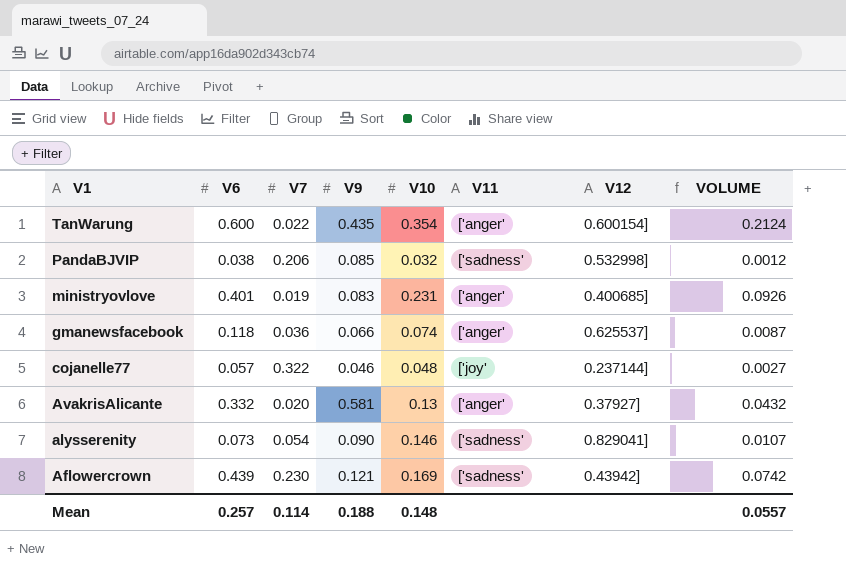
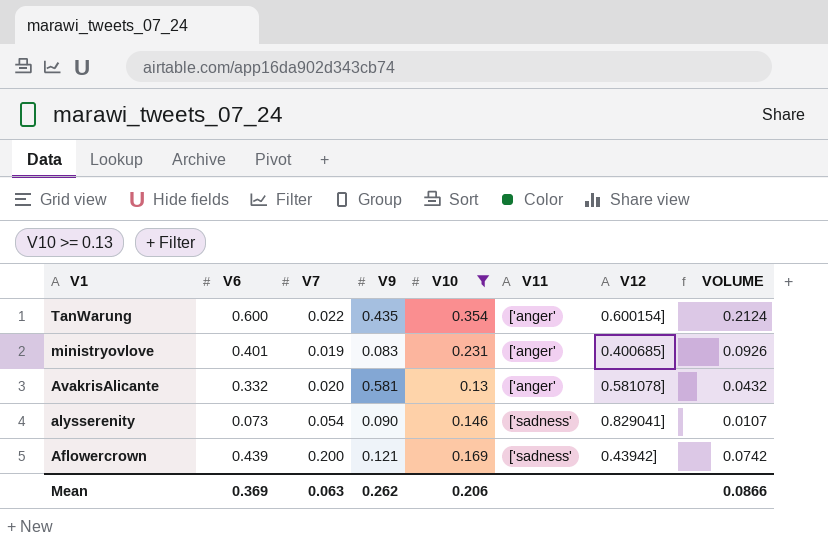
filter: none -> V10 >= 0.13
AvakrisAlicante | V12: 0.37927] -> 0.581078]
Aflowercrown | V7: 0.230 -> 0.200
Mean | V6: 0.257 -> 0.369
Mean | V7: 0.114 -> 0.063
Mean | V9: 0.188 -> 0.262
Mean | V10: 0.148 -> 0.206
Mean | VOLUME: 0.0557 -> 0.0866

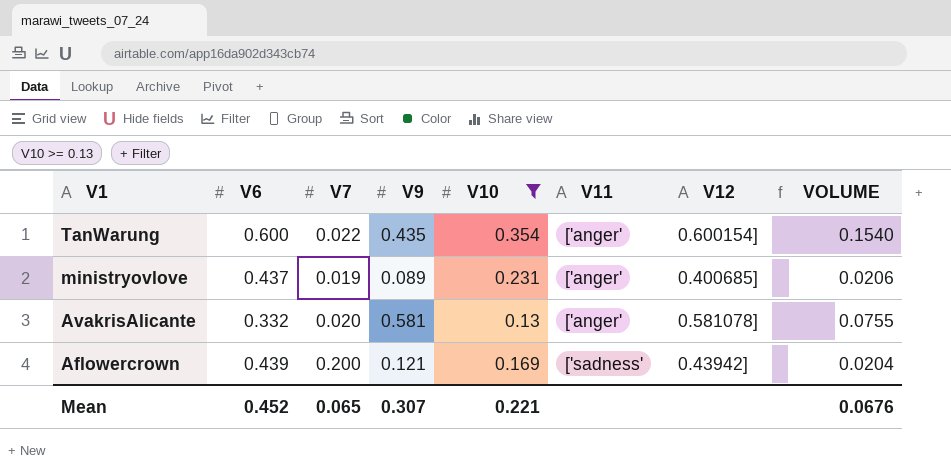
column VOLUME | formula: [V6] * [V10] -> [V9] * [V10]
row alysserenity: 0.073 | 0.054 | 0.090 | 0.146 | ['sadness' | 0.829041] | 0.0107 -> none
ministryovlove | V6: 0.401 -> 0.437
ministryovlove | V9: 0.083 -> 0.089
Mean | V6: 0.369 -> 0.452
Mean | V7: 0.063 -> 0.065
Mean | V9: 0.262 -> 0.307
Mean | V10: 0.206 -> 0.221
Mean | VOLUME: 0.0866 -> 0.0676

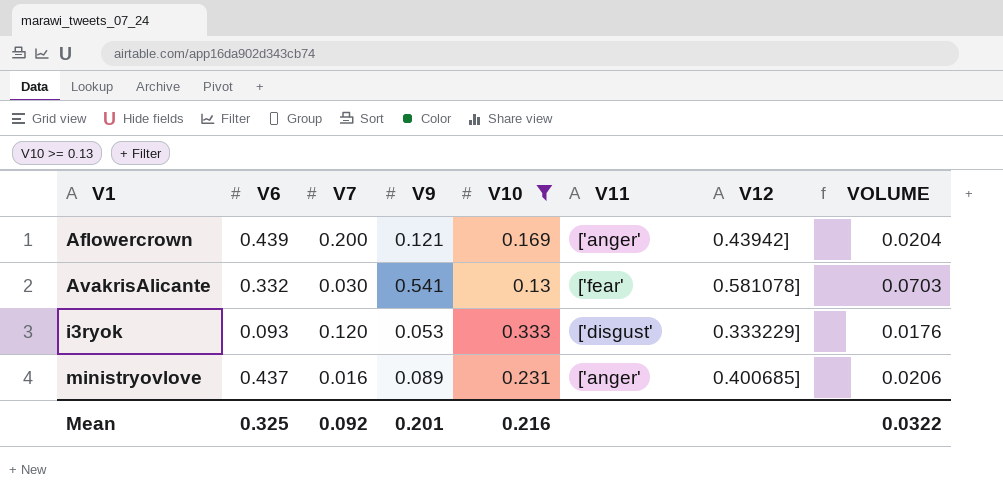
row order: V1 descending -> V1 ascending
row TanWarung: 0.600 | 0.022 | 0.435 | 0.354 | ['anger' | 0.600154] | 0.1540 -> none
Aflowercrown | V11: ['sadness' -> ['anger'
AvakrisAlicante | V7: 0.020 -> 0.030
AvakrisAlicante | V9: 0.581 -> 0.541
AvakrisAlicante | V11: ['anger' -> ['fear'
AvakrisAlicante | VOLUME: 0.0755 -> 0.0703
row i3ryok: none -> 0.093 | 0.120 | 0.053 | 0.333 | ['disgust' | 0.333229] | 0.0176
ministryovlove | V7: 0.019 -> 0.016
Mean | V6: 0.452 -> 0.325
Mean | V7: 0.065 -> 0.092
Mean | V9: 0.307 -> 0.201
Mean | V10: 0.221 -> 0.216
Mean | VOLUME: 0.0676 -> 0.0322

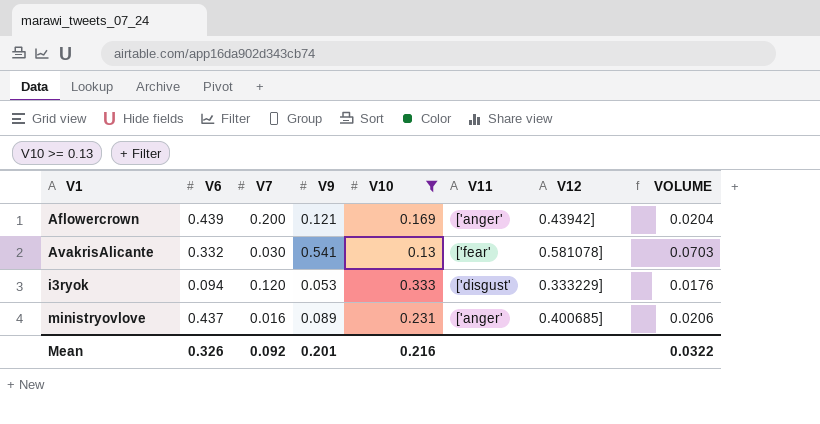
i3ryok | V6: 0.093 -> 0.094
Mean | V6: 0.325 -> 0.326

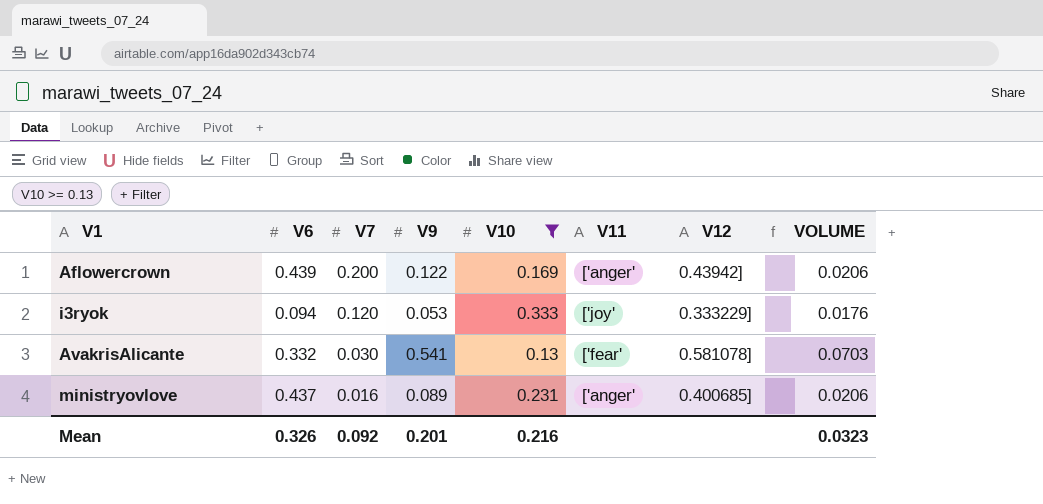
row order: V1 ascending -> V7 descending
Aflowercrown | V9: 0.121 -> 0.122
Aflowercrown | VOLUME: 0.0204 -> 0.0206
i3ryok | V11: ['disgust' -> ['joy'
Mean | VOLUME: 0.0322 -> 0.0323

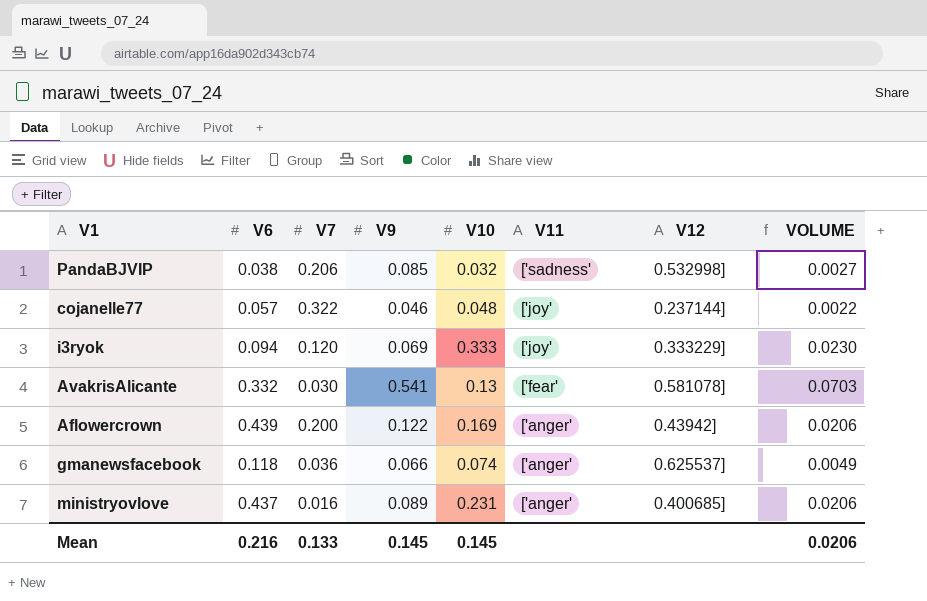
filter: V10 >= 0.13 -> none
row order: V7 descending -> V11 descending
i3ryok | V9: 0.053 -> 0.069
i3ryok | VOLUME: 0.0176 -> 0.0230
Mean | V6: 0.326 -> 0.216
Mean | V7: 0.092 -> 0.133
Mean | V9: 0.201 -> 0.145
Mean | V10: 0.216 -> 0.145
Mean | VOLUME: 0.0323 -> 0.0206

